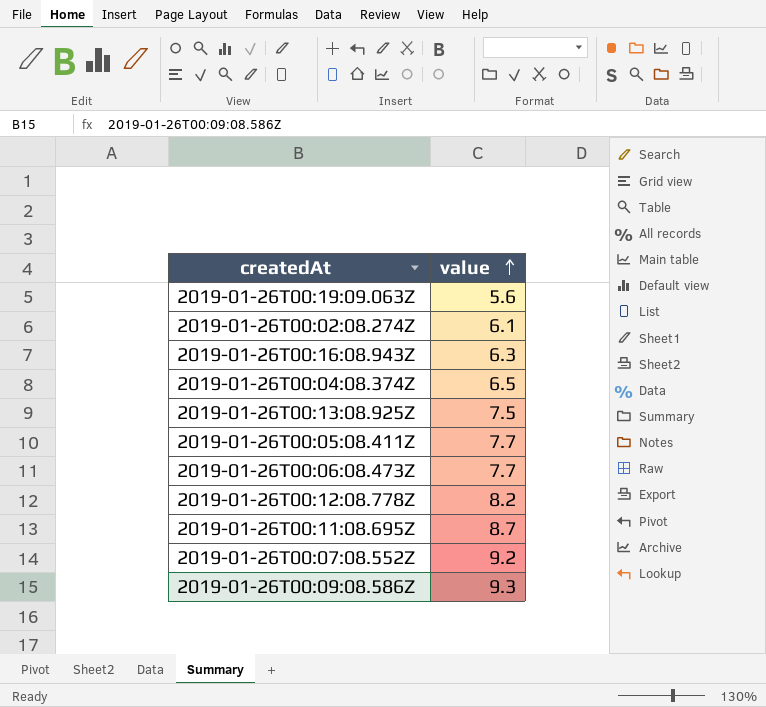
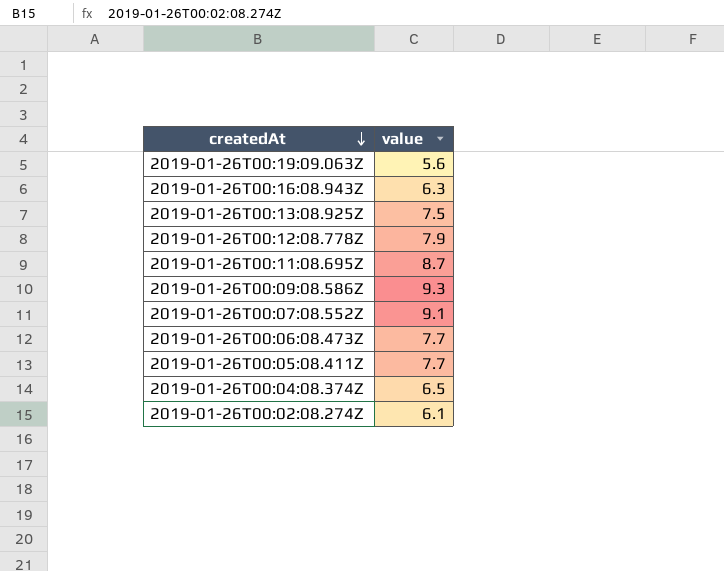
row order: value ascending -> createdAt descending
2019-01-26T00:12:08.778Z | value: 8.2 -> 7.9
2019-01-26T00:07:08.552Z | value: 9.2 -> 9.1

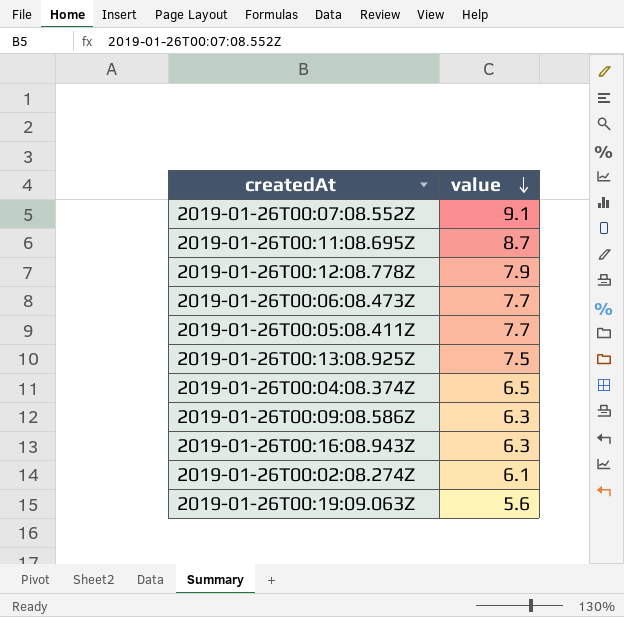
row order: createdAt descending -> value descending
2019-01-26T00:09:08.586Z | value: 9.3 -> 6.3

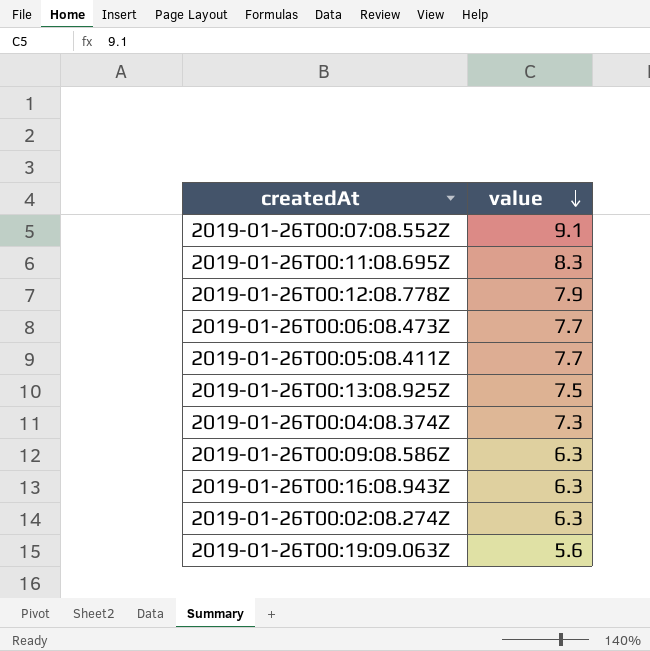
2019-01-26T00:11:08.695Z | value: 8.7 -> 8.3
2019-01-26T00:04:08.374Z | value: 6.5 -> 7.3
2019-01-26T00:02:08.274Z | value: 6.1 -> 6.3

